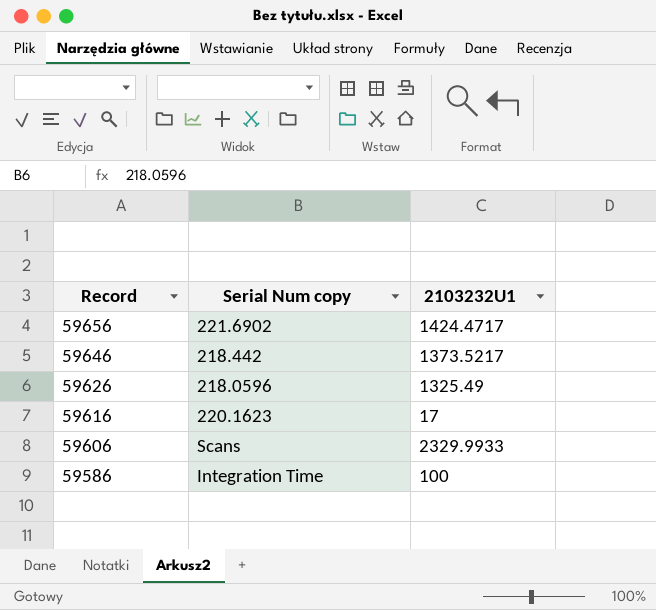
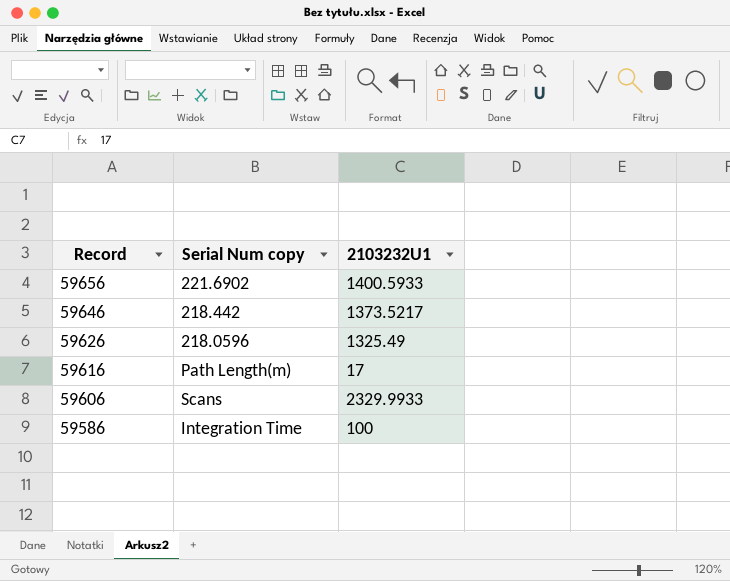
59656 | 2103232U1: 1424.4717 -> 1400.5933
59616 | Serial Num copy: 220.1623 -> Path Length(m)

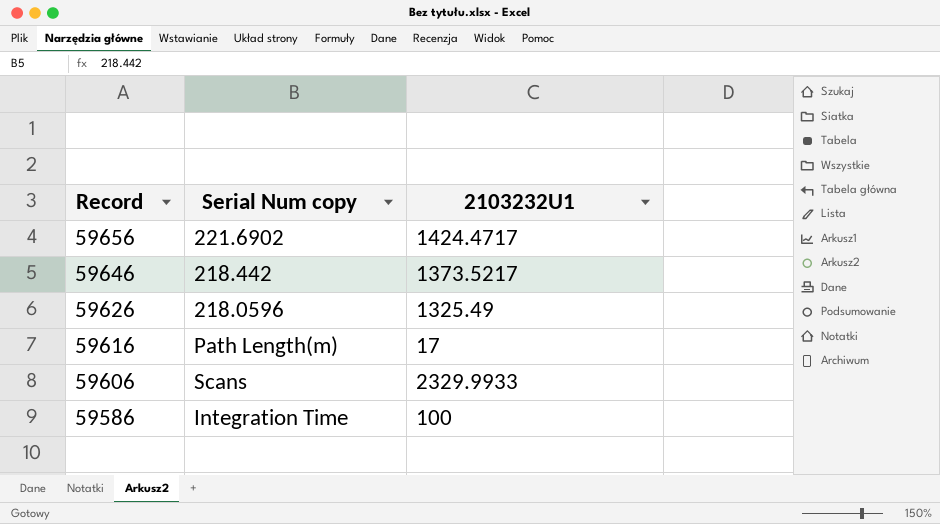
59656 | 2103232U1: 1400.5933 -> 1424.4717

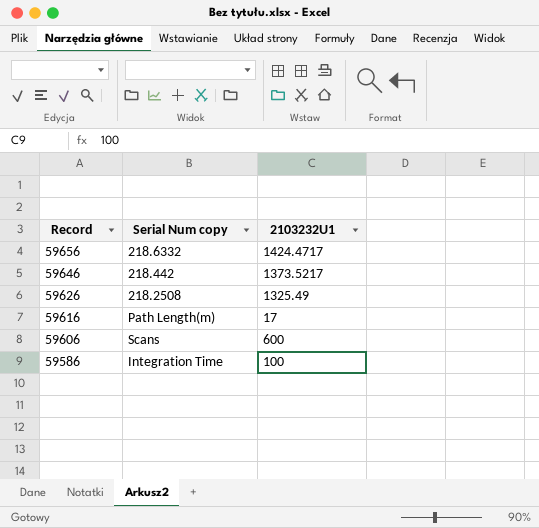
59656 | Serial Num copy: 221.6902 -> 218.6332
59626 | Serial Num copy: 218.0596 -> 218.2508
59606 | 2103232U1: 2329.9933 -> 600

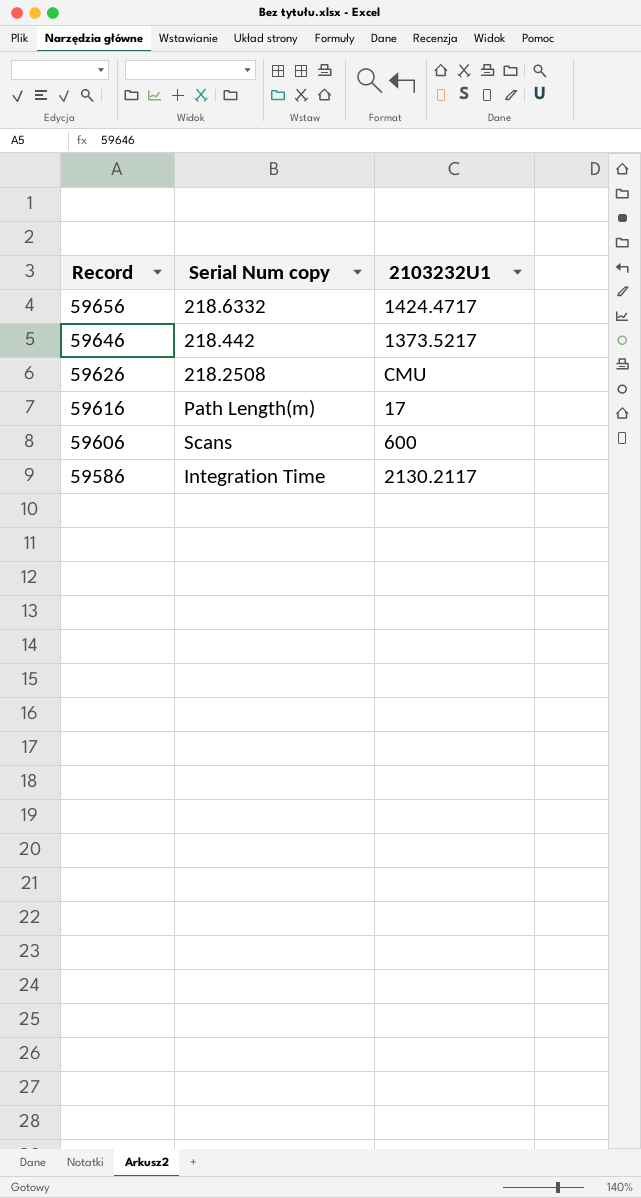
59626 | 2103232U1: 1325.49 -> CMU
59586 | 2103232U1: 100 -> 2130.2117

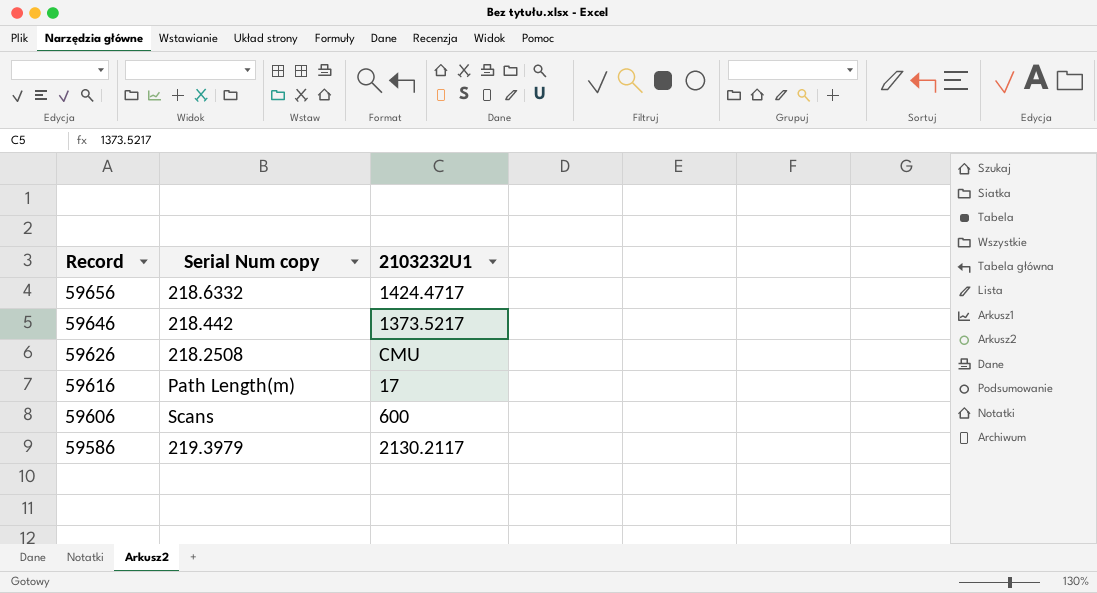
59586 | Serial Num copy: Integration Time -> 219.3979

